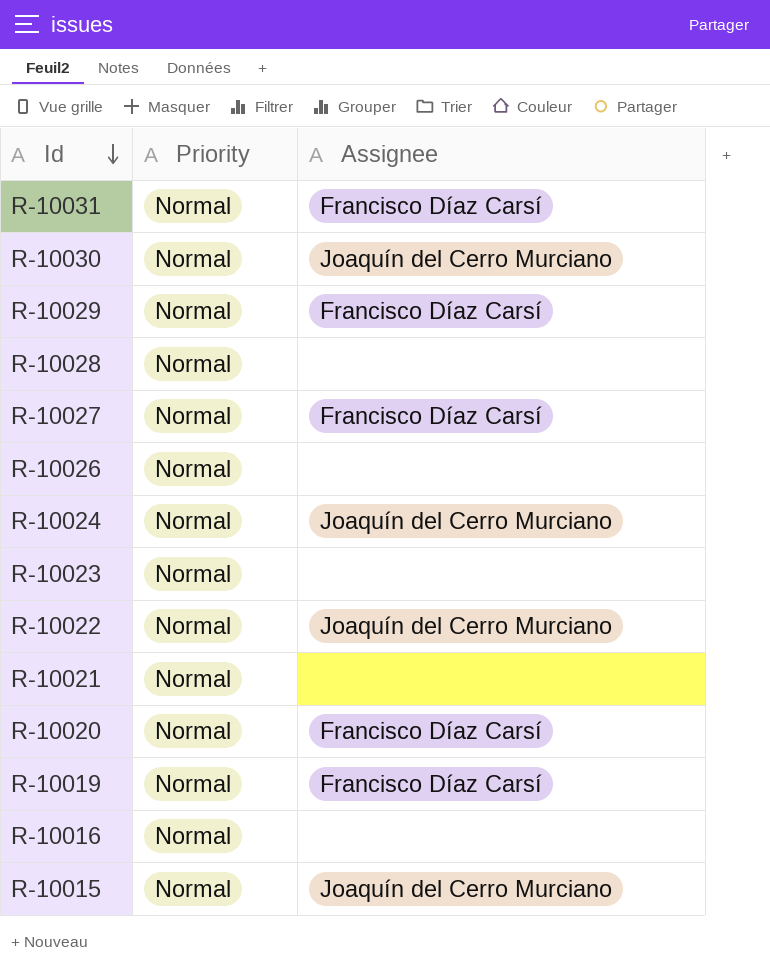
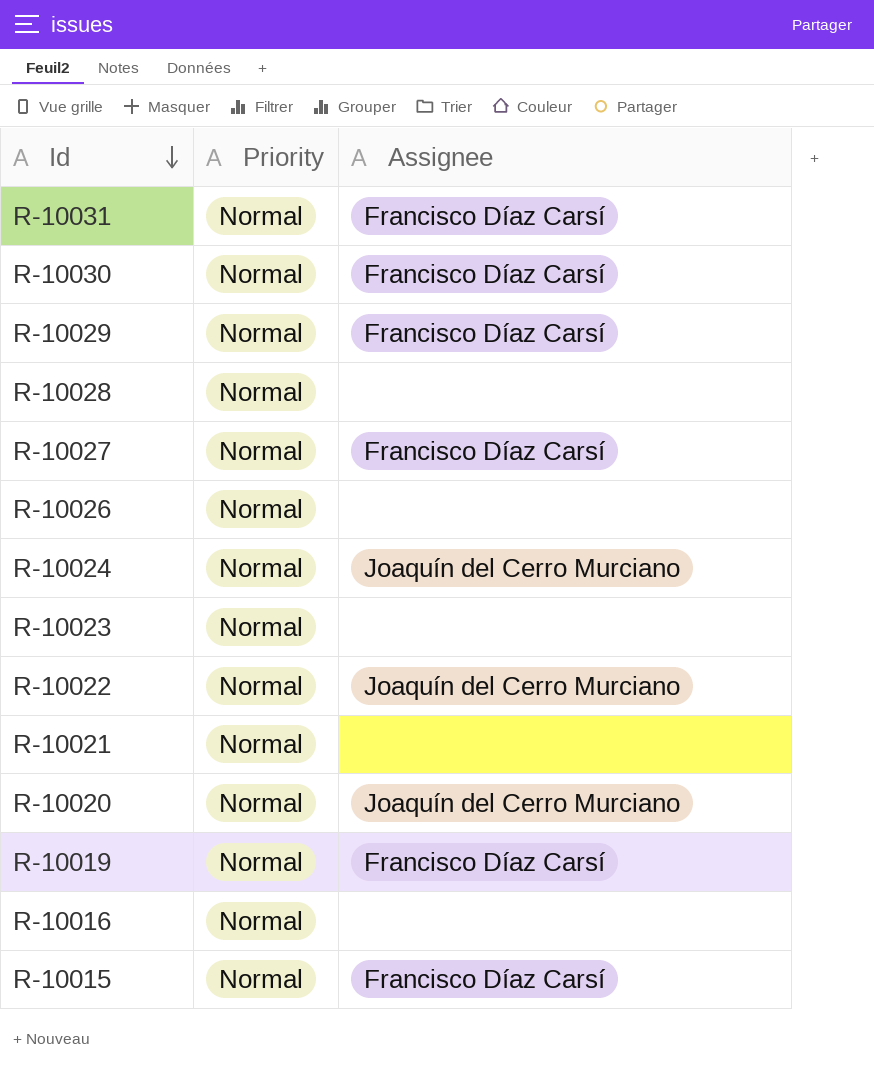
R-10030 | Assignee: Joaquín del Cerro Murciano -> Francisco Díaz Carsí
R-10020 | Assignee: Francisco Díaz Carsí -> Joaquín del Cerro Murciano
R-10015 | Assignee: Joaquín del Cerro Murciano -> Francisco Díaz Carsí

